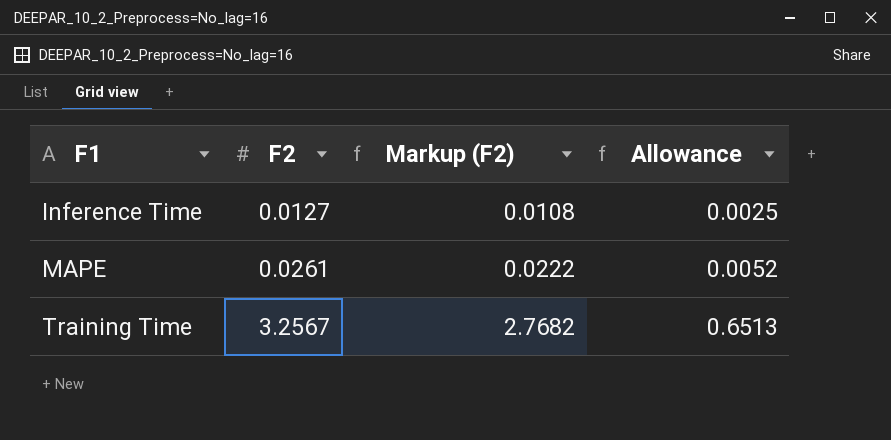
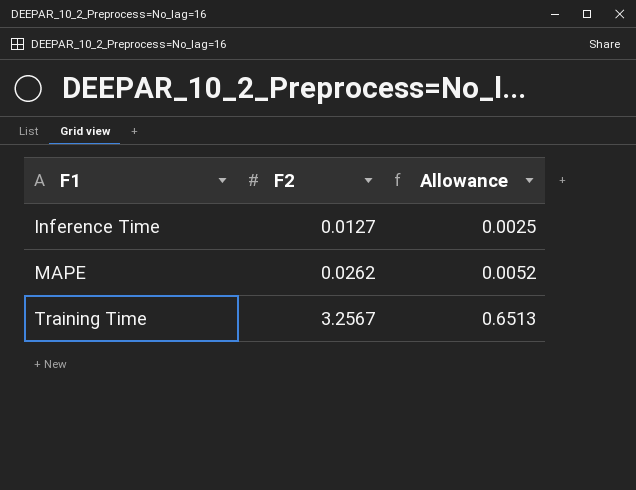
column Markup (F2) | formula: [F2] * 0.85 -> none
MAPE | F2: 0.0261 -> 0.0262

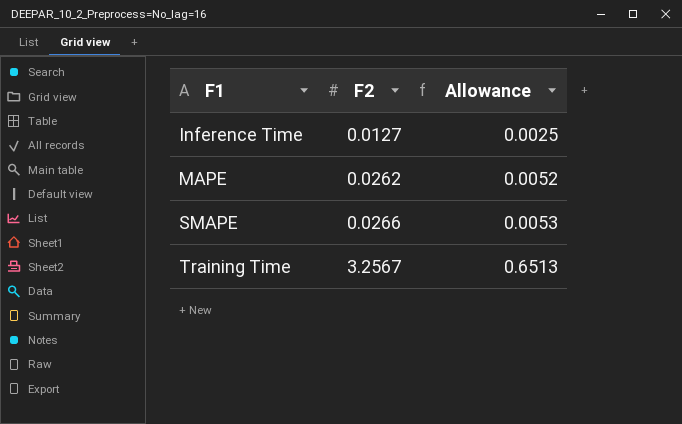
row SMAPE: none -> 0.0266 | 0.0053

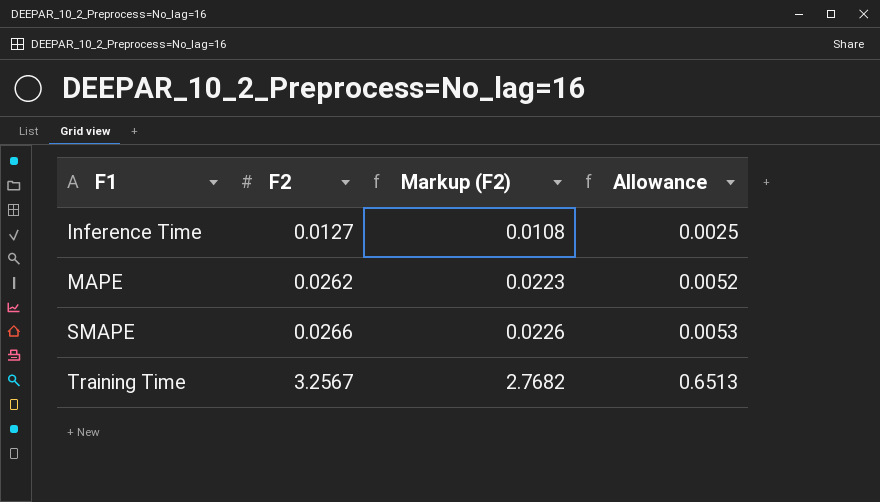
column Markup (F2) | formula: none -> [F2] * 0.85

